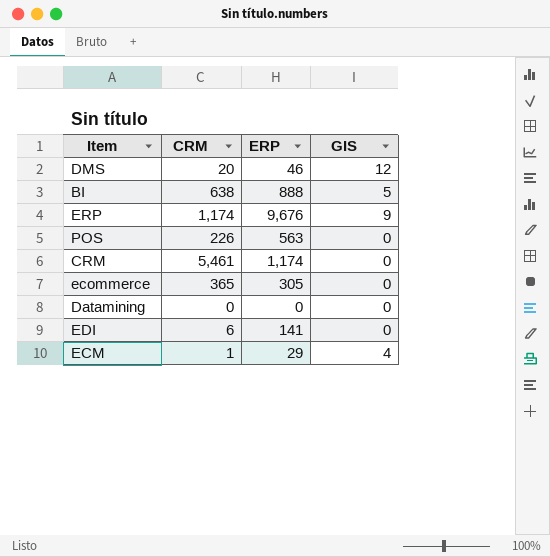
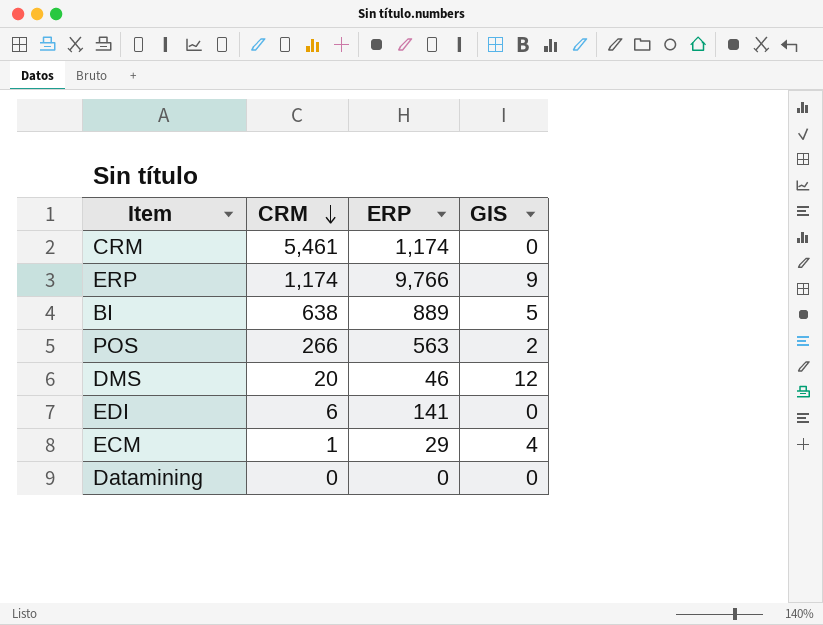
row order: none -> CRM descending
row ecommerce: 365 | 305 | 0 -> none
ERP | ERP: 9,676 -> 9,766
BI | ERP: 888 -> 889
POS | CRM: 226 -> 266
POS | GIS: 0 -> 2

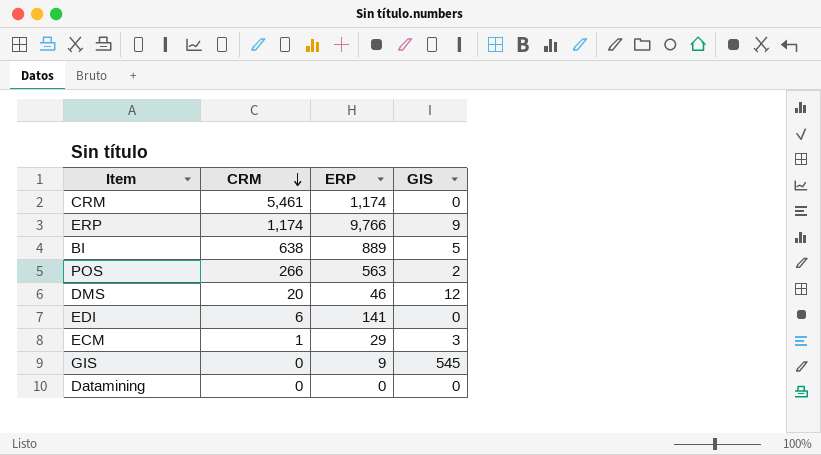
ECM | GIS: 4 -> 3
row GIS: none -> 0 | 9 | 545

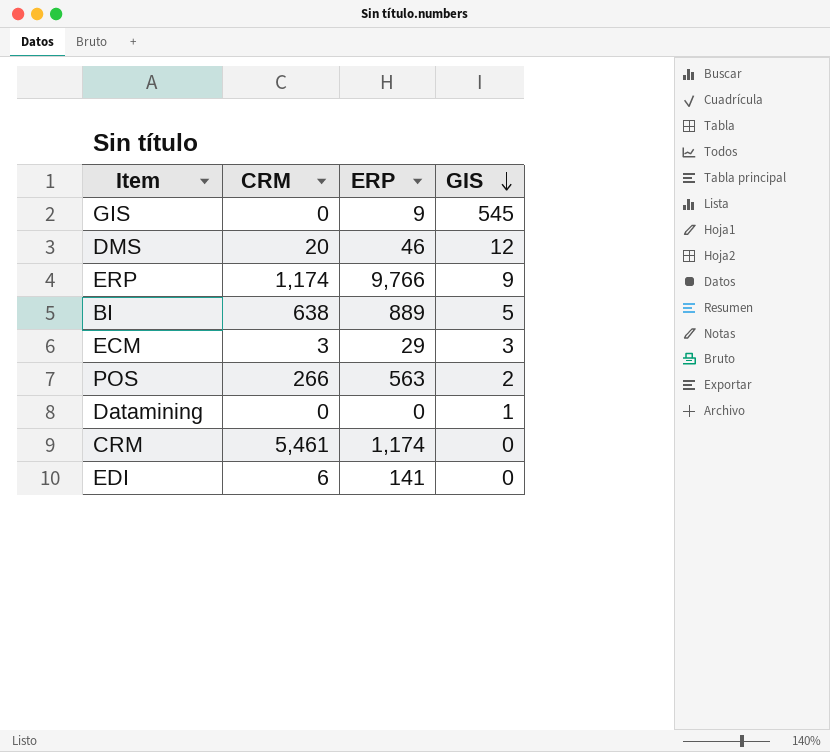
row order: CRM descending -> GIS descending
ECM | CRM: 1 -> 3
Datamining | GIS: 0 -> 1

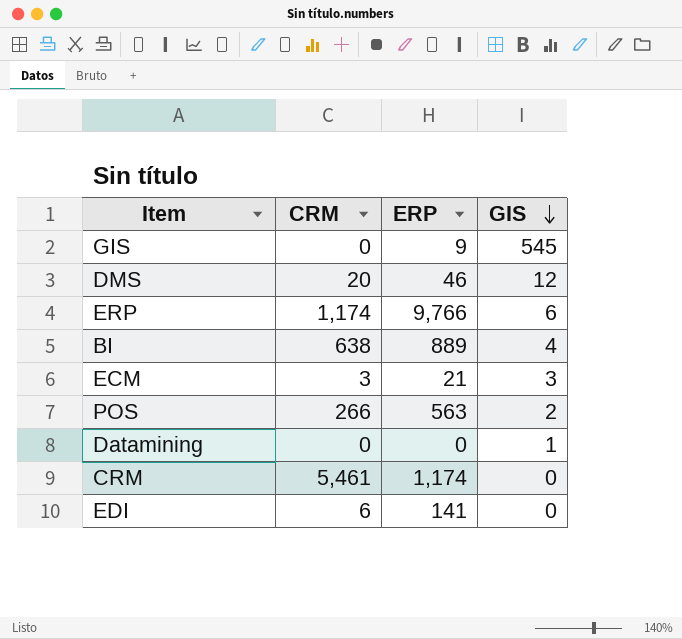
ERP | GIS: 9 -> 6
BI | GIS: 5 -> 4
ECM | ERP: 29 -> 21

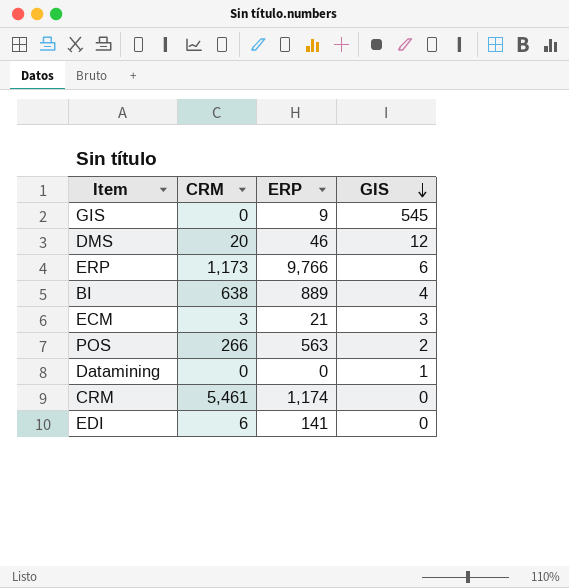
ERP | CRM: 1,174 -> 1,173

